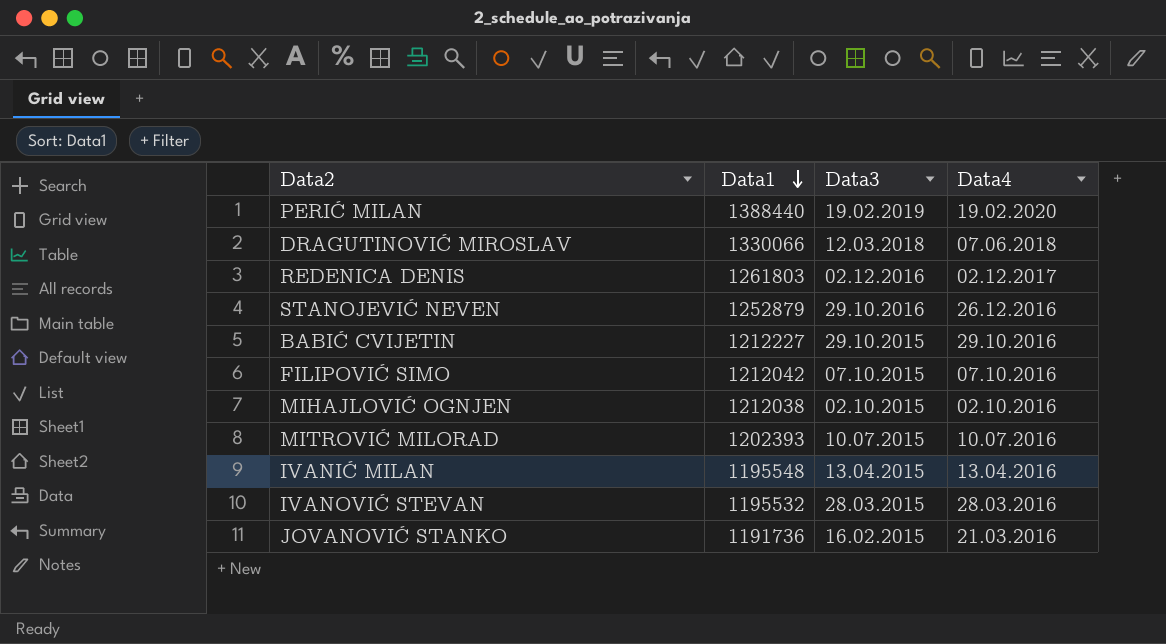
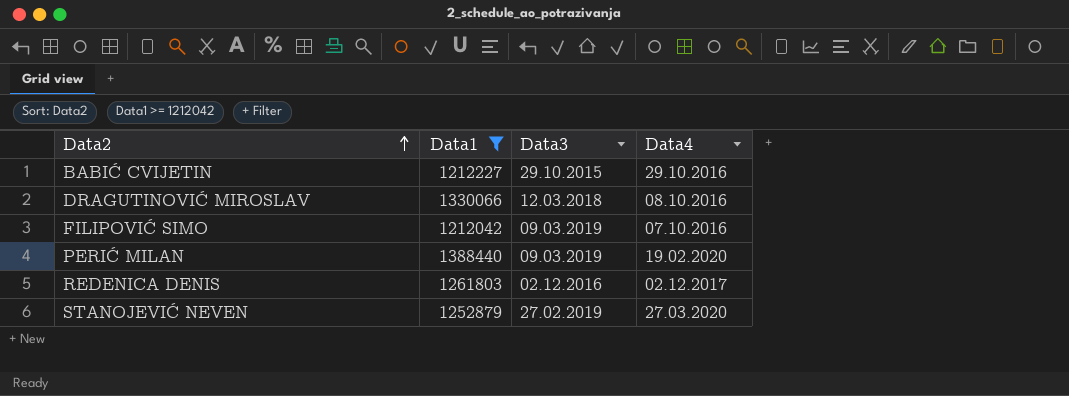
filter: none -> Data1 >= 1212042
row order: Data1 descending -> Data2 ascending
DRAGUTINOVIĆ MIROSLAV | Data4: 07.06.2018 -> 08.10.2016
FILIPOVIĆ SIMO | Data3: 07.10.2015 -> 09.03.2019
PERIĆ MILAN | Data3: 19.02.2019 -> 09.03.2019
STANOJEVIĆ NEVEN | Data3: 29.10.2016 -> 27.02.2019
STANOJEVIĆ NEVEN | Data4: 26.12.2016 -> 27.03.2020

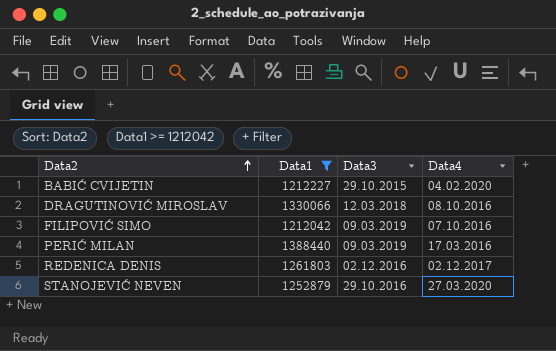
BABIĆ CVIJETIN | Data4: 29.10.2016 -> 04.02.2020
PERIĆ MILAN | Data4: 19.02.2020 -> 17.03.2016
STANOJEVIĆ NEVEN | Data3: 27.02.2019 -> 29.10.2016

